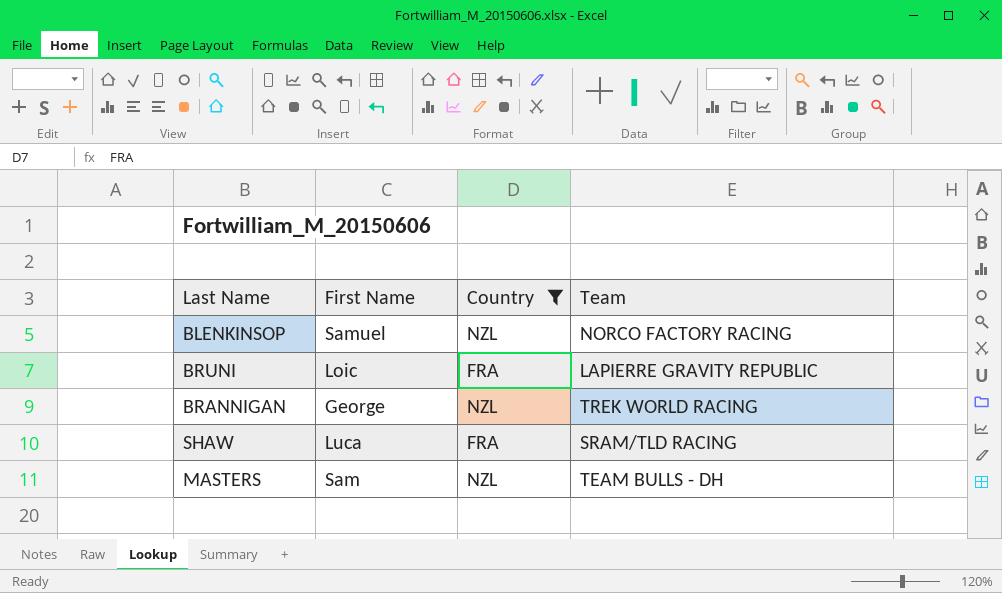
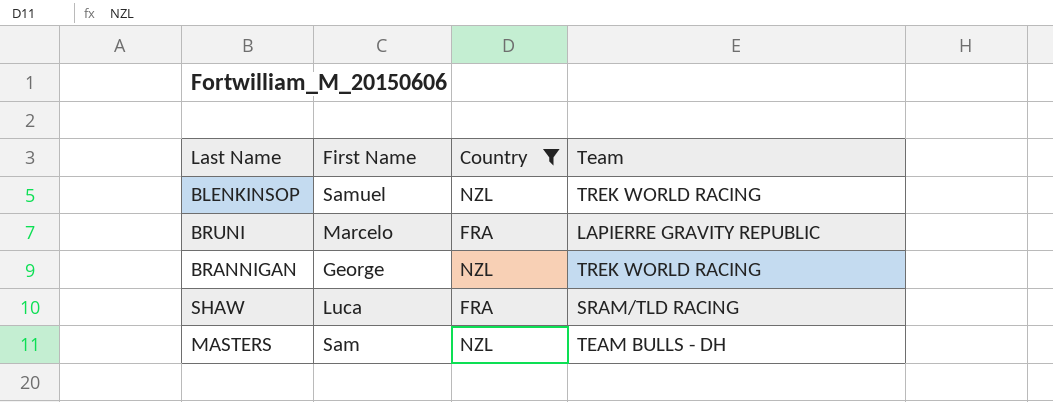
BLENKINSOP | Team: NORCO FACTORY RACING -> TREK WORLD RACING
BRUNI | First Name: Loic -> Marcelo

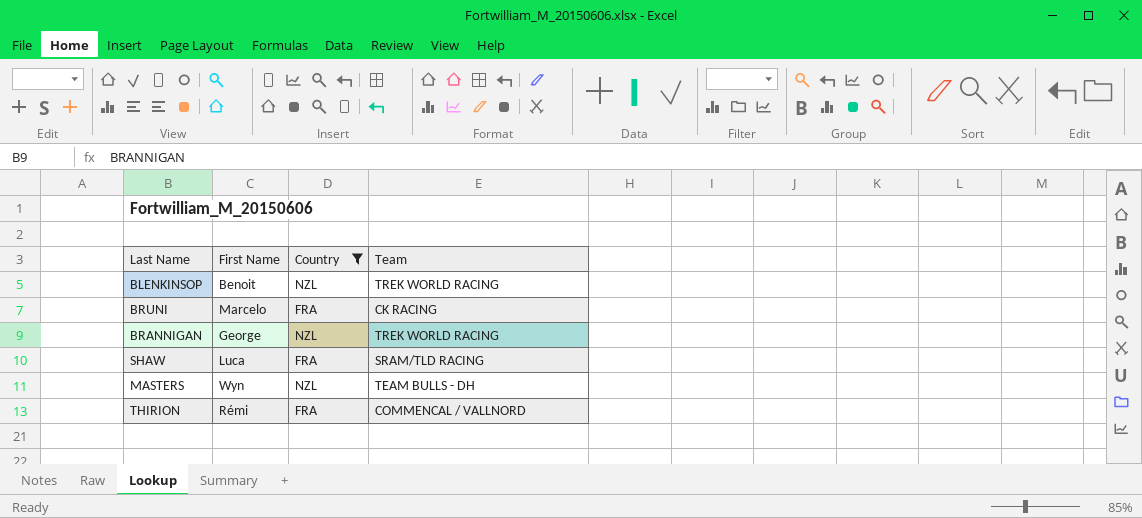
BLENKINSOP | First Name: Samuel -> Benoit
BRUNI | Team: LAPIERRE GRAVITY REPUBLIC -> CK RACING
MASTERS | First Name: Sam -> Wyn
row THIRION: none -> Rémi | FRA | COMMENCAL / VALLNORD

